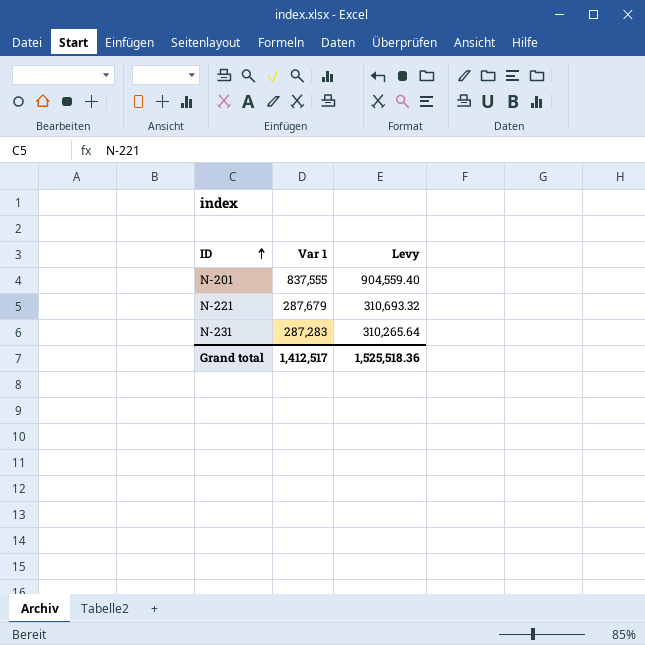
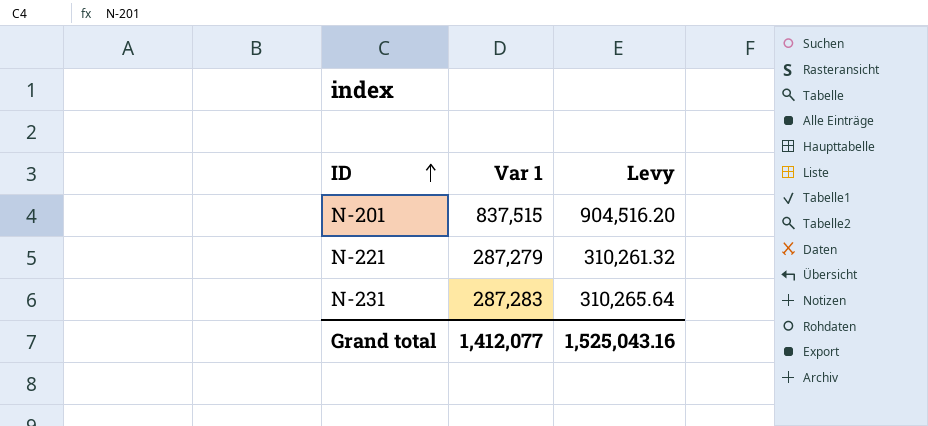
N-201 | Var 1: 837,555 -> 837,515
N-201 | Levy: 904,559.40 -> 904,516.20
N-221 | Var 1: 287,679 -> 287,279
N-221 | Levy: 310,693.32 -> 310,261.32
Grand total | Var 1: 1,412,517 -> 1,412,077
Grand total | Levy: 1,525,518.36 -> 1,525,043.16

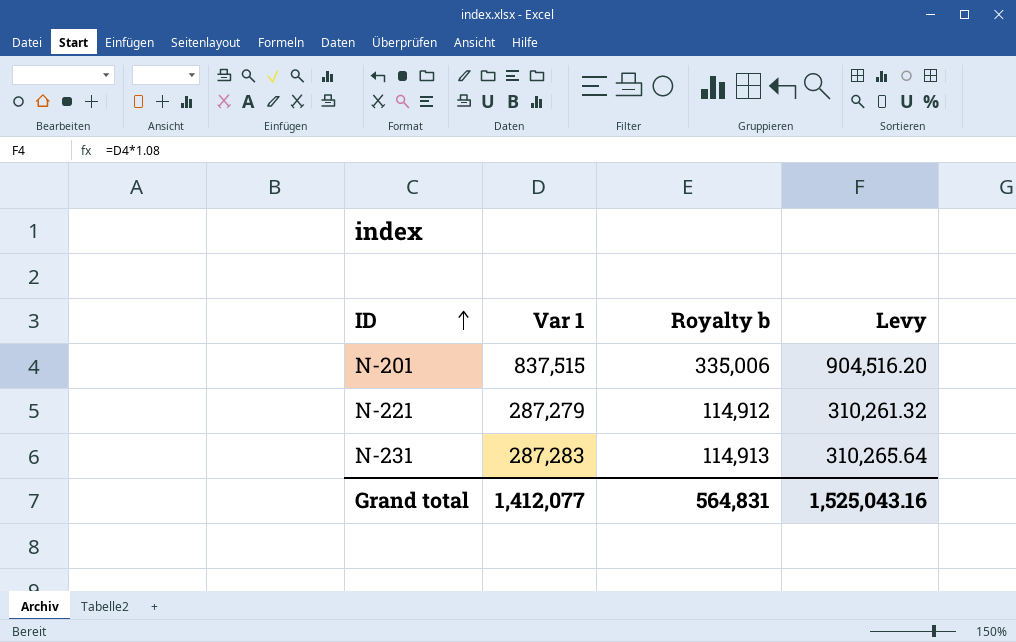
column Royalty b | formula: none -> [Var 1] * 0.4

